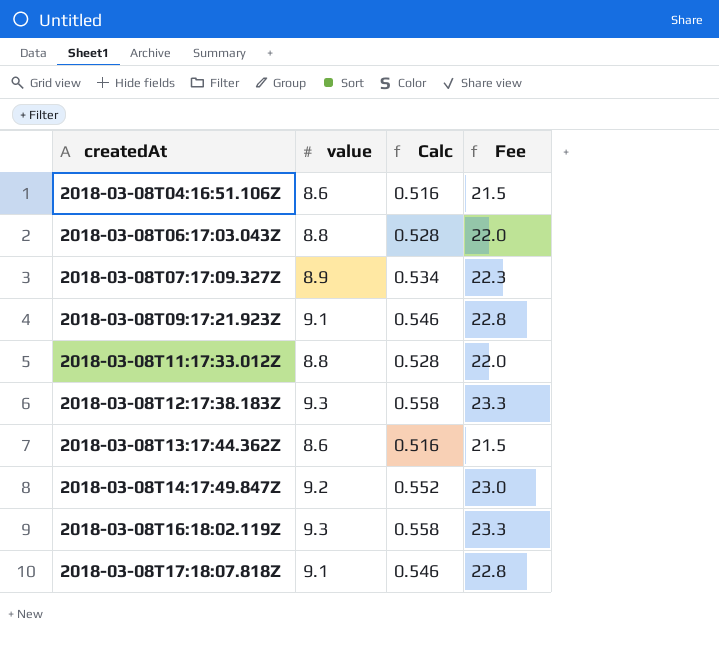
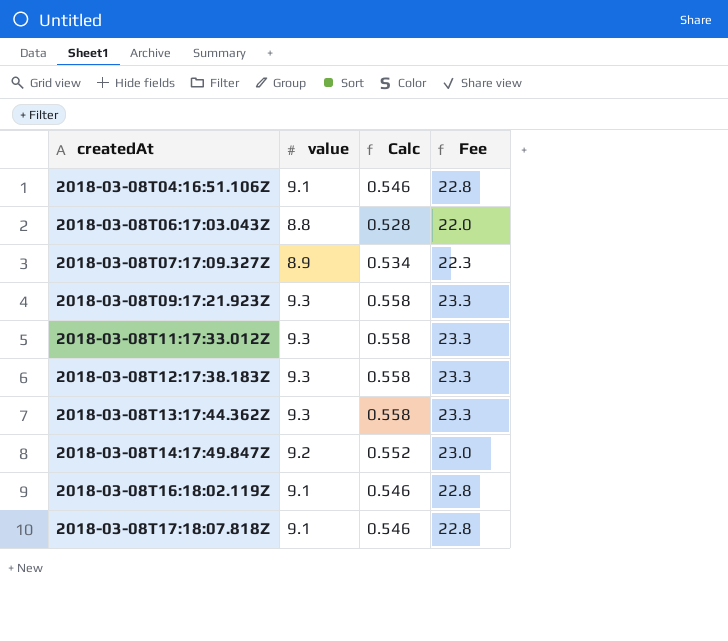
2018-03-08T04:16:51.106Z | value: 8.6 -> 9.1
2018-03-08T04:16:51.106Z | Calc: 0.516 -> 0.546
2018-03-08T04:16:51.106Z | Fee: 21.5 -> 22.8
2018-03-08T09:17:21.923Z | value: 9.1 -> 9.3
2018-03-08T09:17:21.923Z | Calc: 0.546 -> 0.558
2018-03-08T09:17:21.923Z | Fee: 22.8 -> 23.3
2018-03-08T11:17:33.012Z | value: 8.8 -> 9.3
2018-03-08T11:17:33.012Z | Calc: 0.528 -> 0.558
2018-03-08T11:17:33.012Z | Fee: 22.0 -> 23.3
2018-03-08T13:17:44.362Z | value: 8.6 -> 9.3
2018-03-08T13:17:44.362Z | Calc: 0.516 -> 0.558
2018-03-08T13:17:44.362Z | Fee: 21.5 -> 23.3
2018-03-08T16:18:02.119Z | value: 9.3 -> 9.1
2018-03-08T16:18:02.119Z | Calc: 0.558 -> 0.546
2018-03-08T16:18:02.119Z | Fee: 23.3 -> 22.8

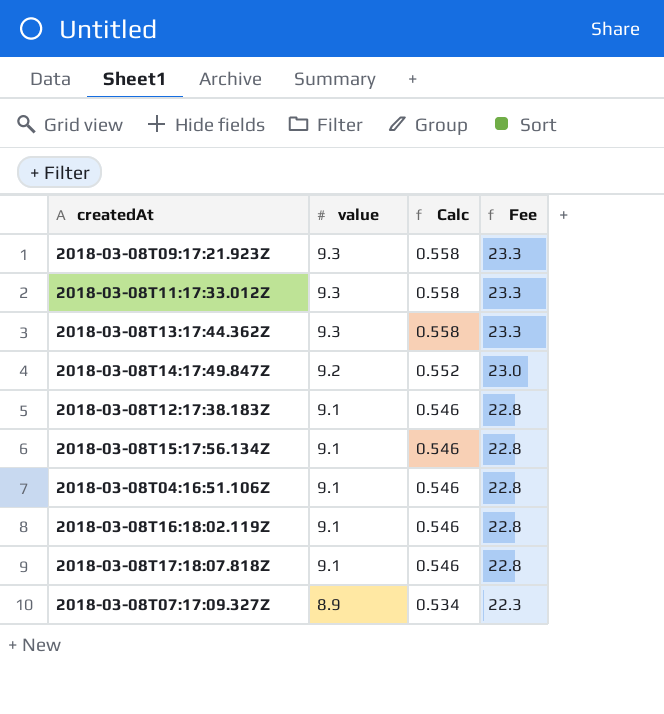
row order: createdAt ascending -> value descending
row 2018-03-08T06:17:03.043Z: 8.8 | 0.528 | 22.0 -> none
2018-03-08T12:17:38.183Z | value: 9.3 -> 9.1
2018-03-08T12:17:38.183Z | Calc: 0.558 -> 0.546
2018-03-08T12:17:38.183Z | Fee: 23.3 -> 22.8
row 2018-03-08T15:17:56.134Z: none -> 9.1 | 0.546 | 22.8

